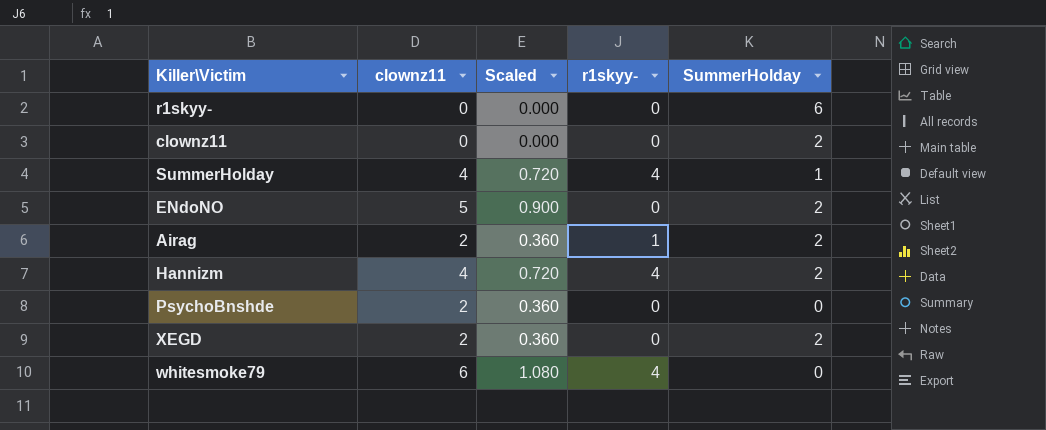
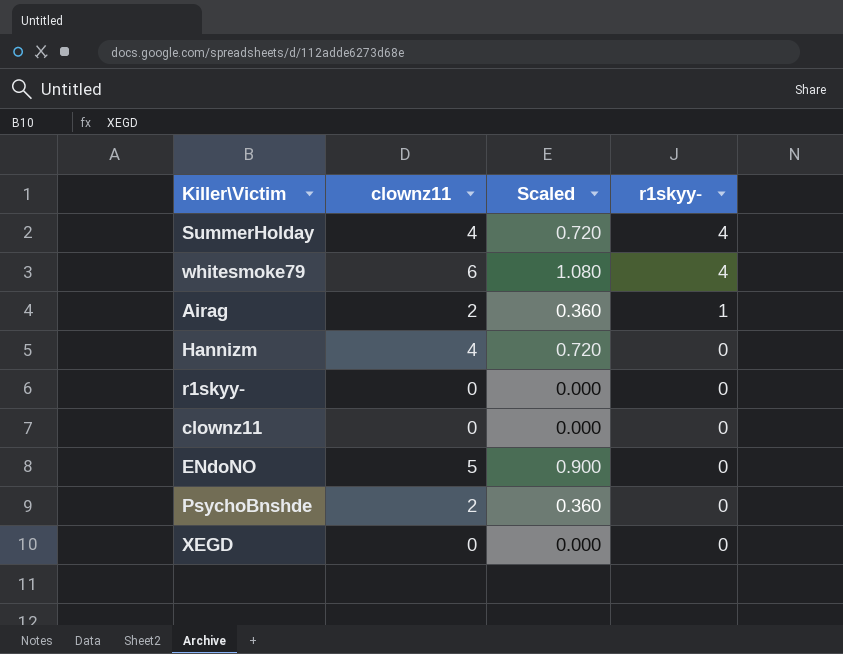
row order: none -> r1skyy- descending
column SummerHolday | position: 5 -> none
Hannizm | r1skyy-: 4 -> 0
XEGD | clownz11: 2 -> 0
XEGD | Scaled: 0.360 -> 0.000

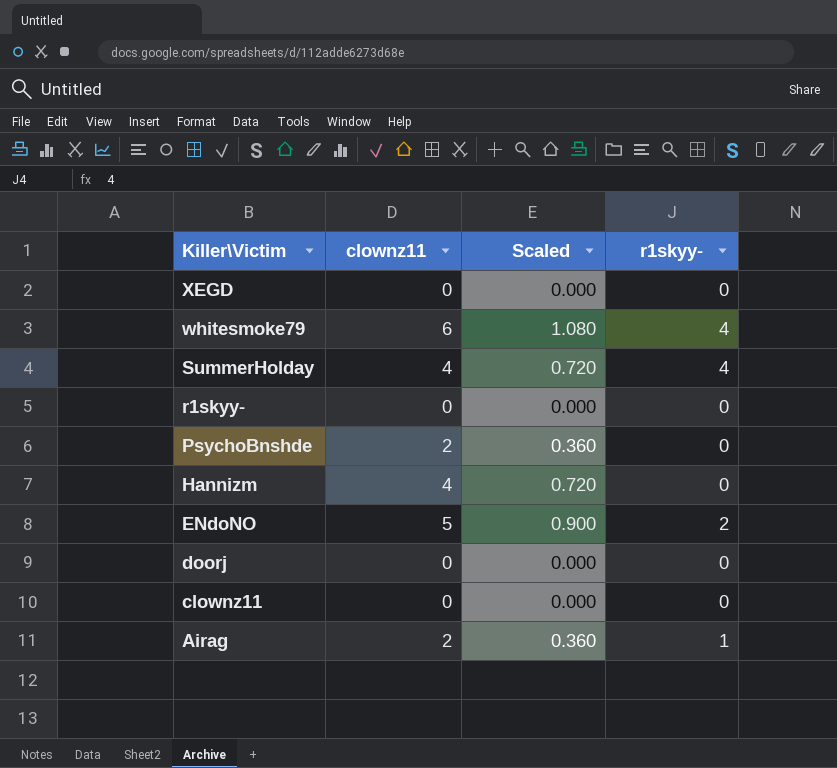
row order: r1skyy- descending -> Killer\Victim descending
ENdoNO | r1skyy-: 0 -> 2
row doorj: none -> 0 | 0.000 | 0

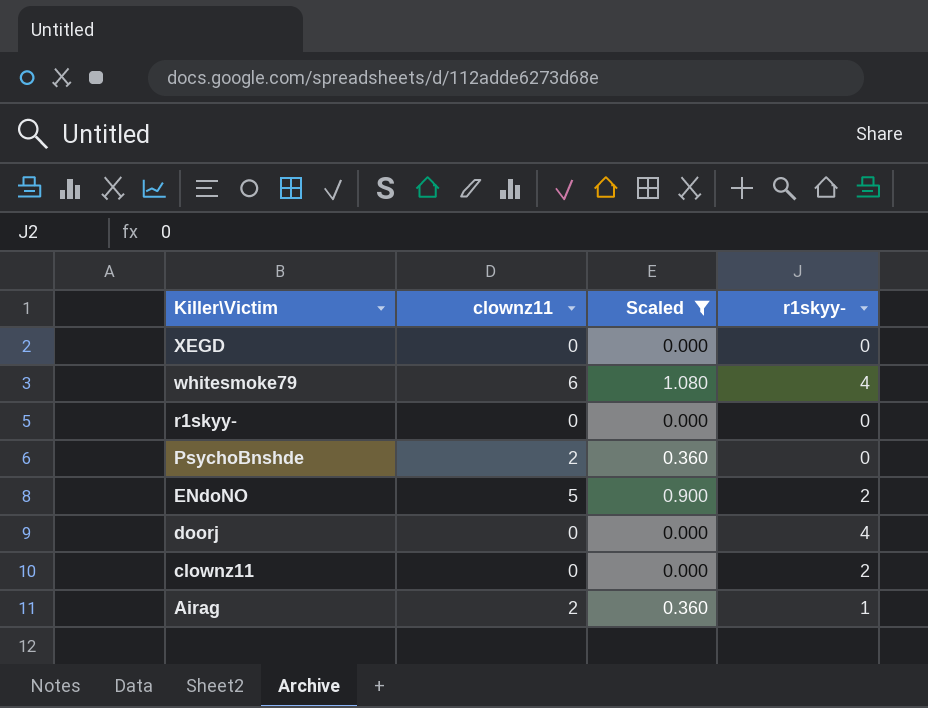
filter: none -> Scaled != 0.720
doorj | r1skyy-: 0 -> 4
clownz11 | r1skyy-: 0 -> 2

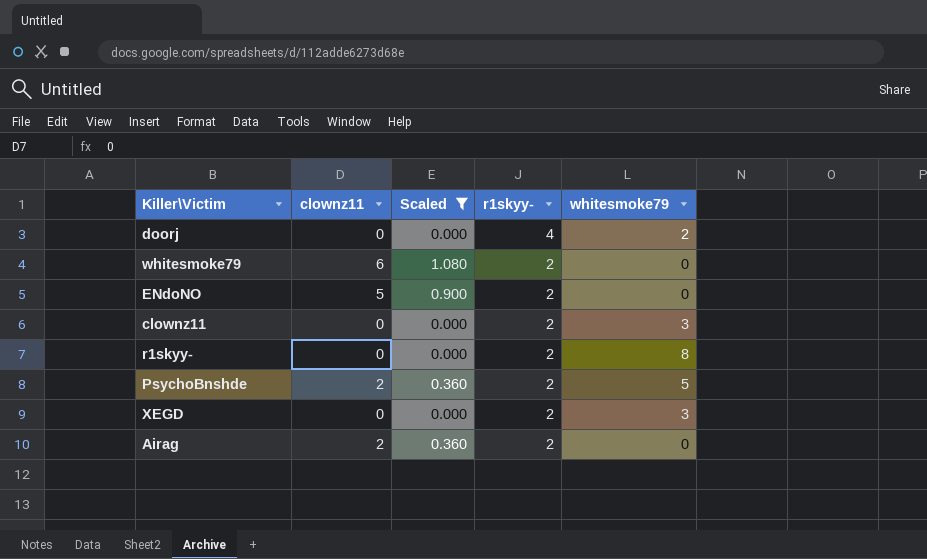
row order: Killer\Victim descending -> r1skyy- descending
column whitesmoke79 | position: none -> 5
whitesmoke79 | r1skyy-: 4 -> 2
r1skyy- | r1skyy-: 0 -> 2
PsychoBnshde | r1skyy-: 0 -> 2
XEGD | r1skyy-: 0 -> 2
Airag | r1skyy-: 1 -> 2

